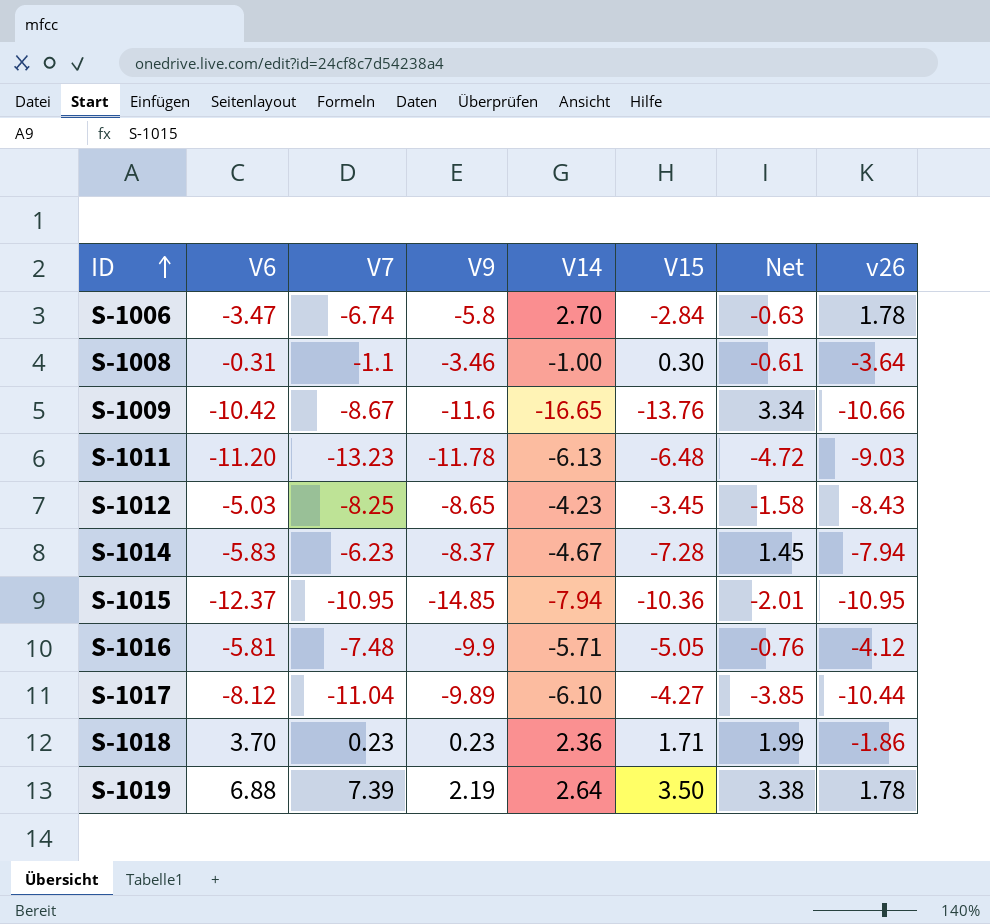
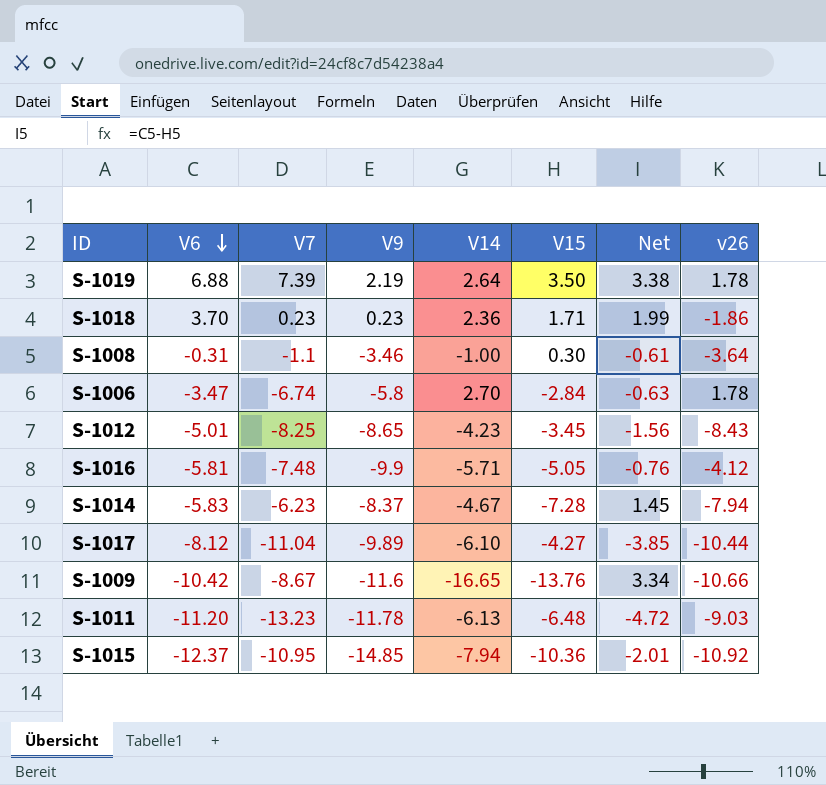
row order: ID ascending -> V6 descending
S-1012 | V6: -5.03 -> -5.01
S-1012 | Net: -1.58 -> -1.56
S-1015 | v26: -10.95 -> -10.92

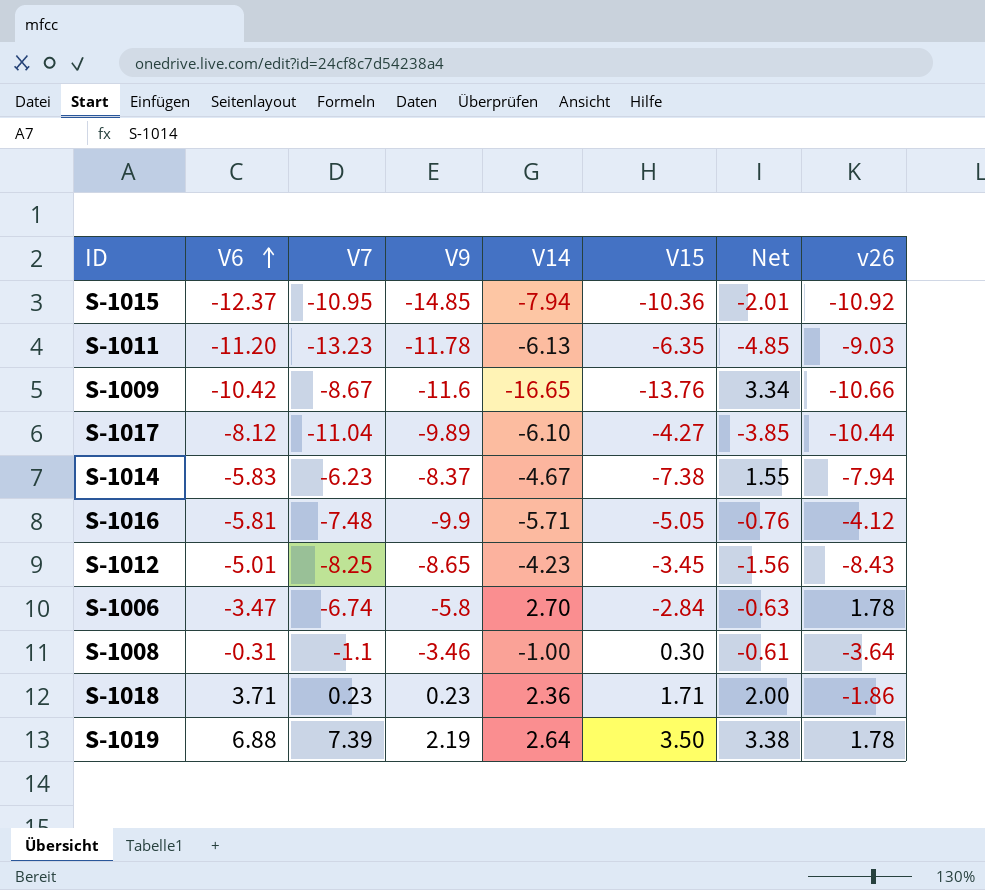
row order: V6 descending -> V6 ascending
S-1011 | V15: -6.48 -> -6.35
S-1011 | Net: -4.72 -> -4.85
S-1014 | V15: -7.28 -> -7.38
S-1014 | Net: 1.45 -> 1.55
S-1018 | V6: 3.70 -> 3.71
S-1018 | Net: 1.99 -> 2.00

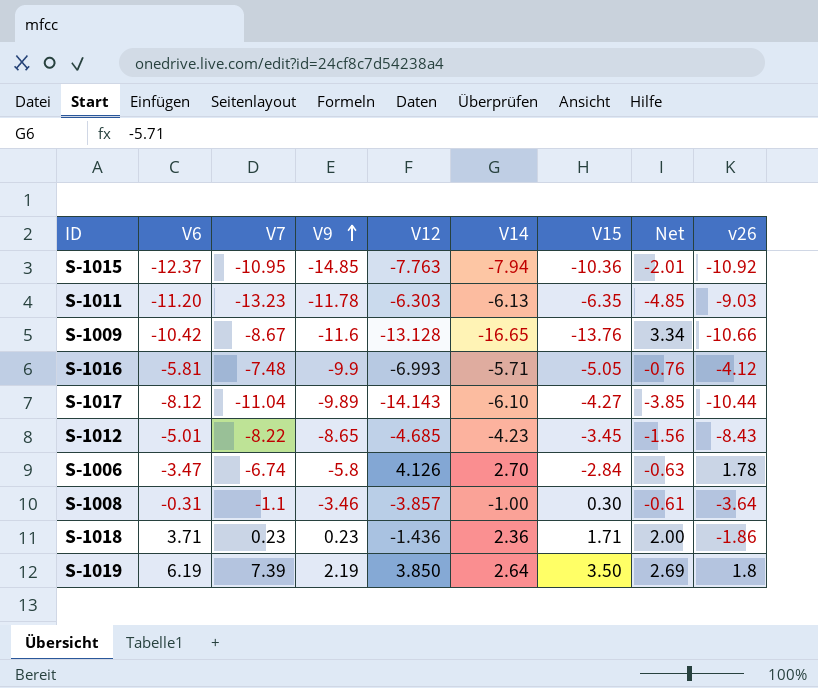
row order: V6 ascending -> V9 ascending
column V12 | position: none -> 5
row S-1014: -5.83 | -6.23 | -8.37 | -4.67 | -7.38 | 1.55 | -7.94 -> none
S-1012 | V7: -8.25 -> -8.22
S-1019 | V6: 6.88 -> 6.19
S-1019 | Net: 3.38 -> 2.69
S-1019 | v26: 1.78 -> 1.8

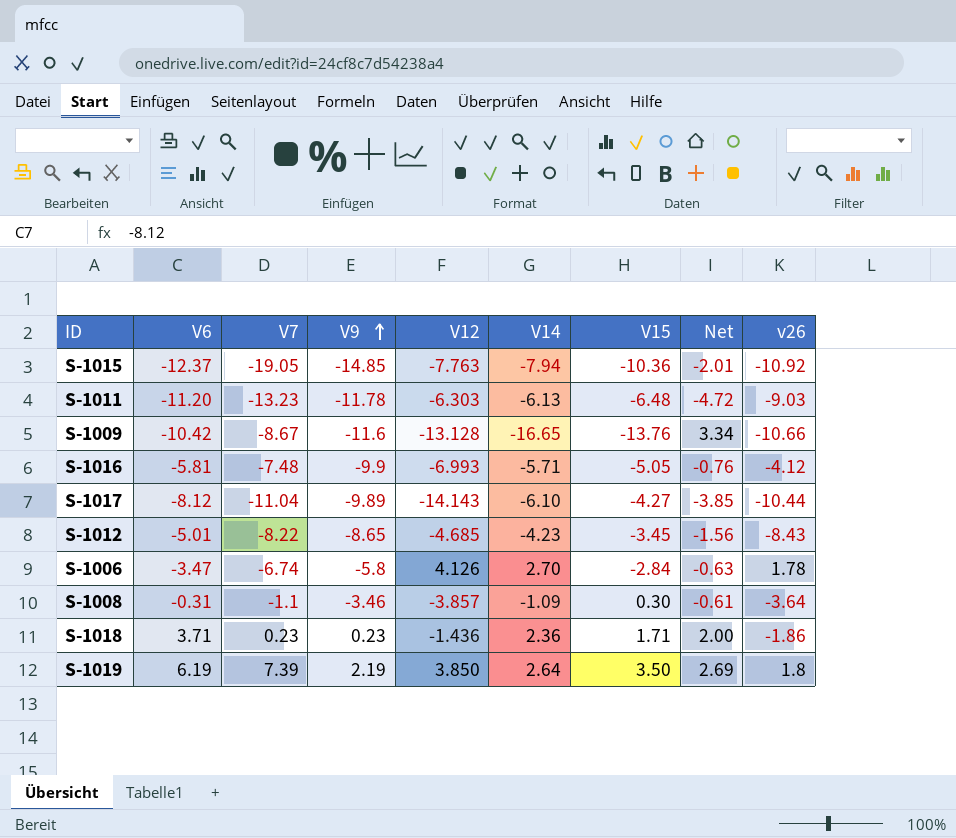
S-1015 | V7: -10.95 -> -19.05
S-1011 | V15: -6.35 -> -6.48
S-1011 | Net: -4.85 -> -4.72
S-1008 | V14: -1.00 -> -1.09

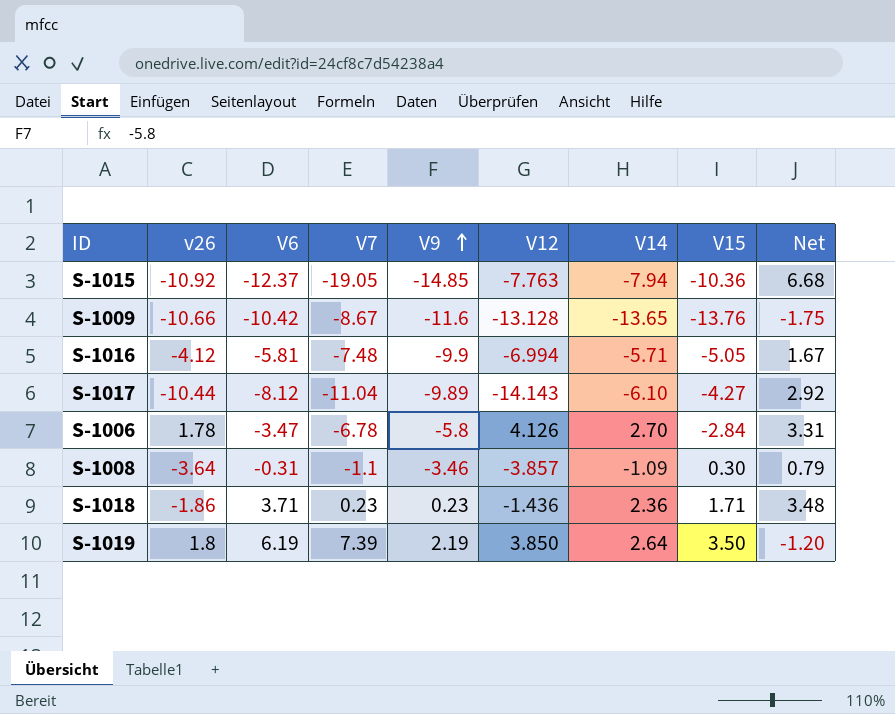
column v26 | position: 9 -> 2
column Net | formula: [V6] - [V15] -> [V6] - [V7]
row S-1011: -11.20 | -13.23 | -11.78 | -6.303 | -6.13 | -6.48 | -4.72 | -9.03 -> none
row S-1012: -5.01 | -8.22 | -8.65 | -4.685 | -4.23 | -3.45 | -1.56 | -8.43 -> none
S-1009 | V14: -16.65 -> -13.65
S-1016 | V12: -6.993 -> -6.994
S-1006 | V7: -6.74 -> -6.78

